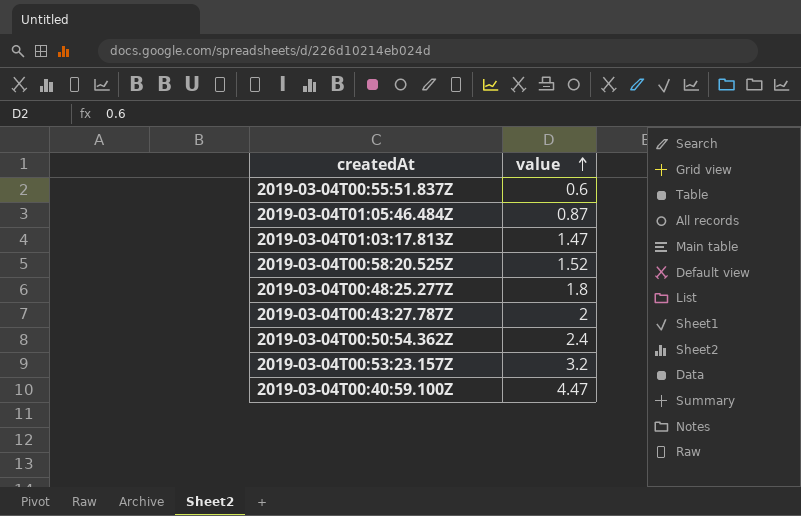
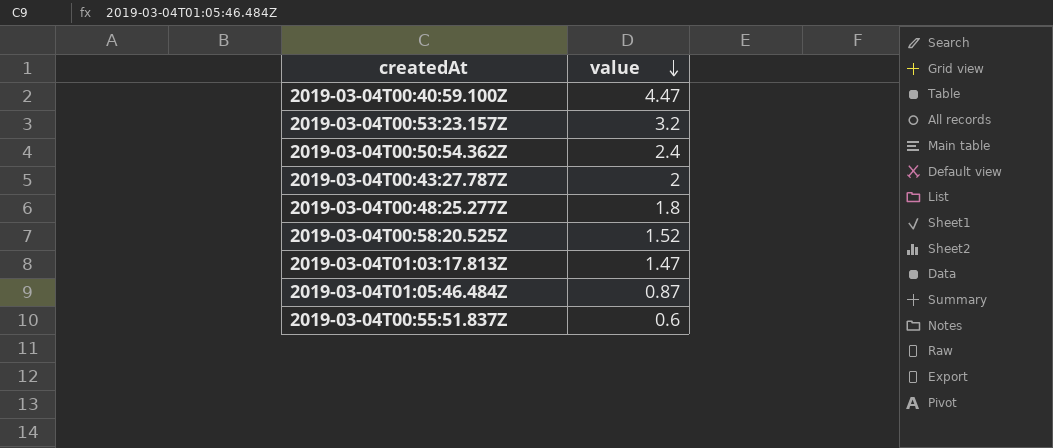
row order: value ascending -> value descending

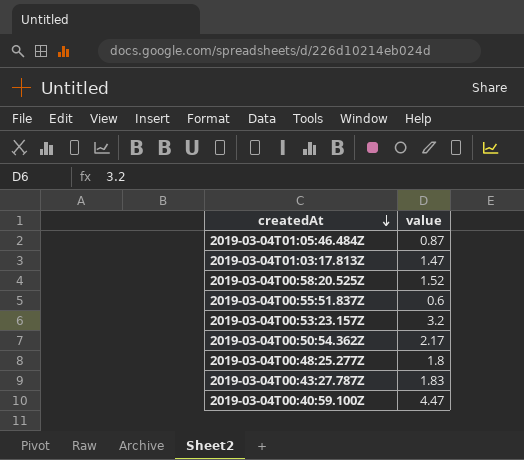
row order: value descending -> createdAt descending
2019-03-04T00:50:54.362Z | value: 2.4 -> 2.17
2019-03-04T00:43:27.787Z | value: 2 -> 1.83

